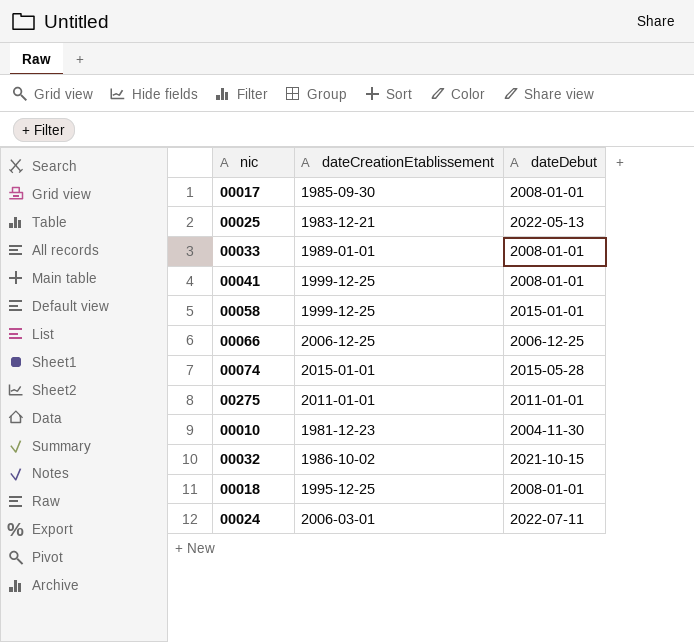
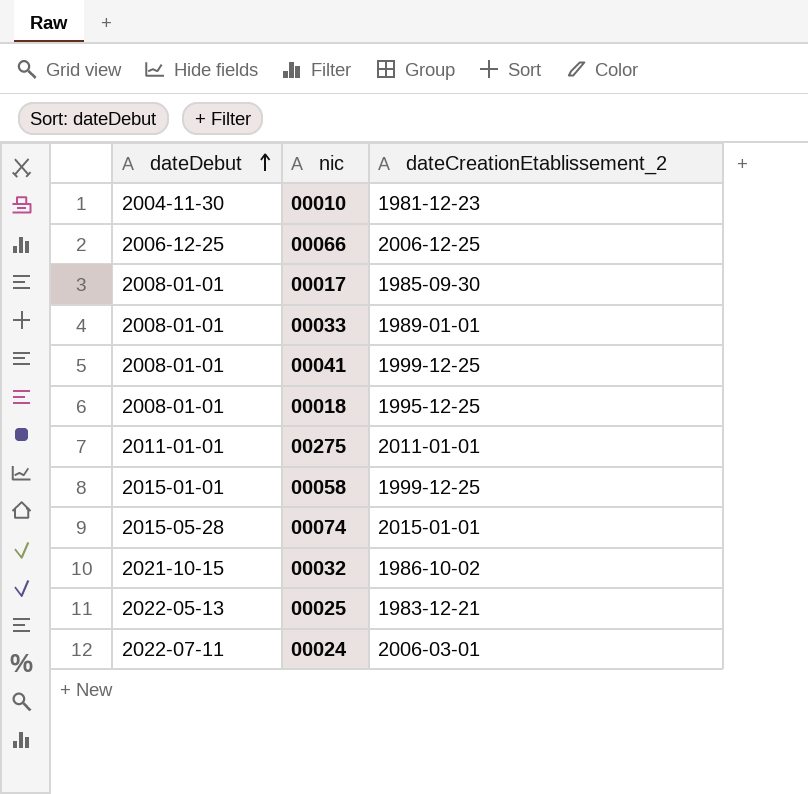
row order: none -> dateDebut ascending
column dateDebut | position: 3 -> 1
column name: dateCreationEtablissement -> dateCreationEtablissement_2

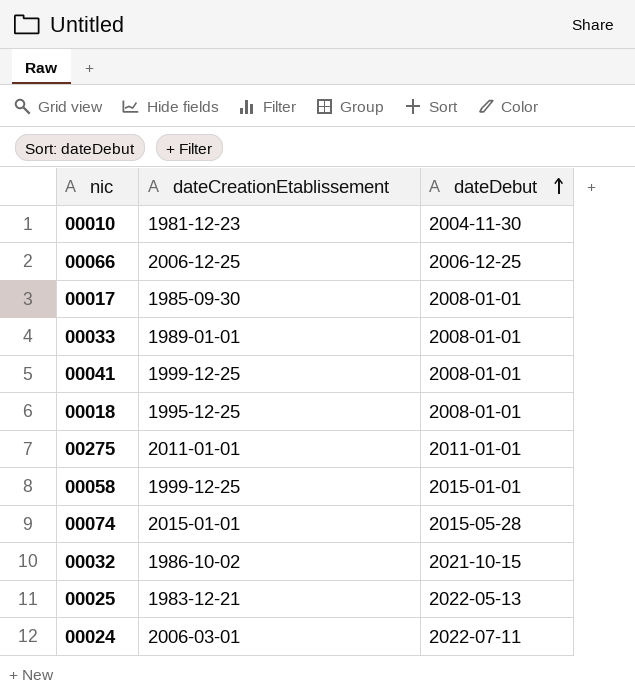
column name: dateCreationEtablissement_2 -> dateCreationEtablissement
column dateDebut | position: 1 -> 3

